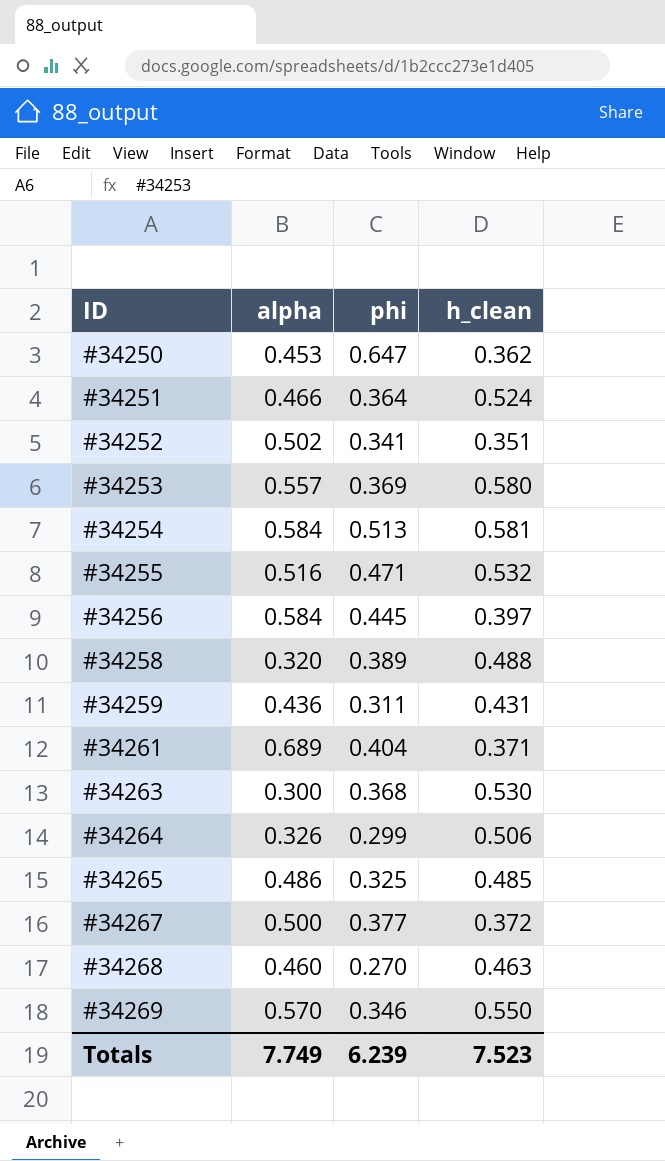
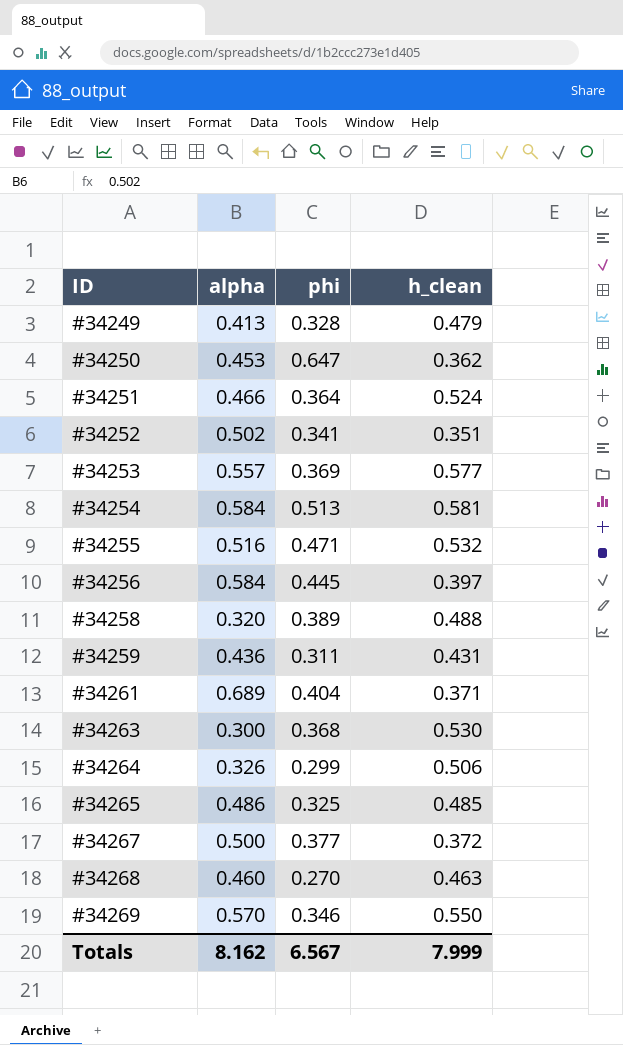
row #34249: none -> 0.413 | 0.328 | 0.479
#34253 | h_clean: 0.580 -> 0.577
Totals | alpha: 7.749 -> 8.162
Totals | phi: 6.239 -> 6.567
Totals | h_clean: 7.523 -> 7.999

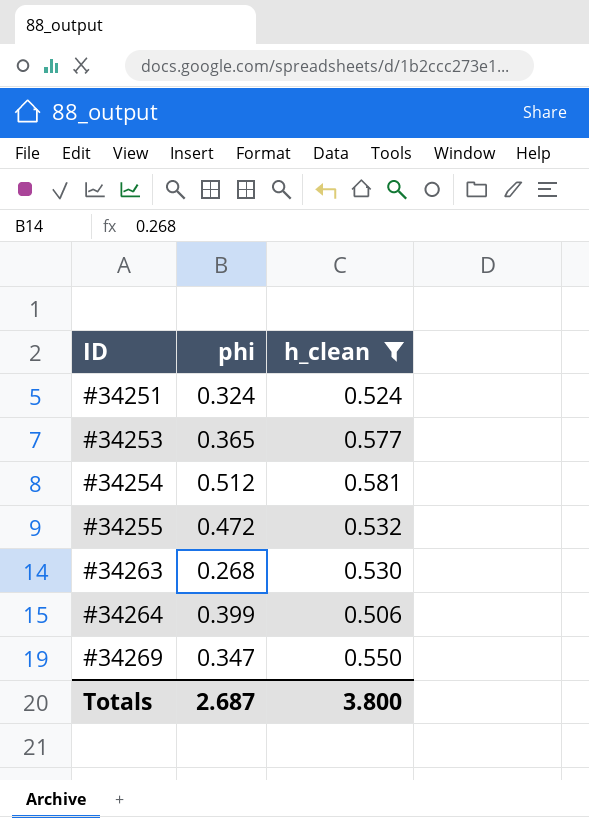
filter: none -> h_clean >= 0.506
column alpha | position: 2 -> none
#34251 | phi: 0.364 -> 0.324
#34253 | phi: 0.369 -> 0.365
#34254 | phi: 0.513 -> 0.512
#34255 | phi: 0.471 -> 0.472
#34263 | phi: 0.368 -> 0.268
#34264 | phi: 0.299 -> 0.399
#34269 | phi: 0.346 -> 0.347
Totals | phi: 6.567 -> 2.687
Totals | h_clean: 7.999 -> 3.800

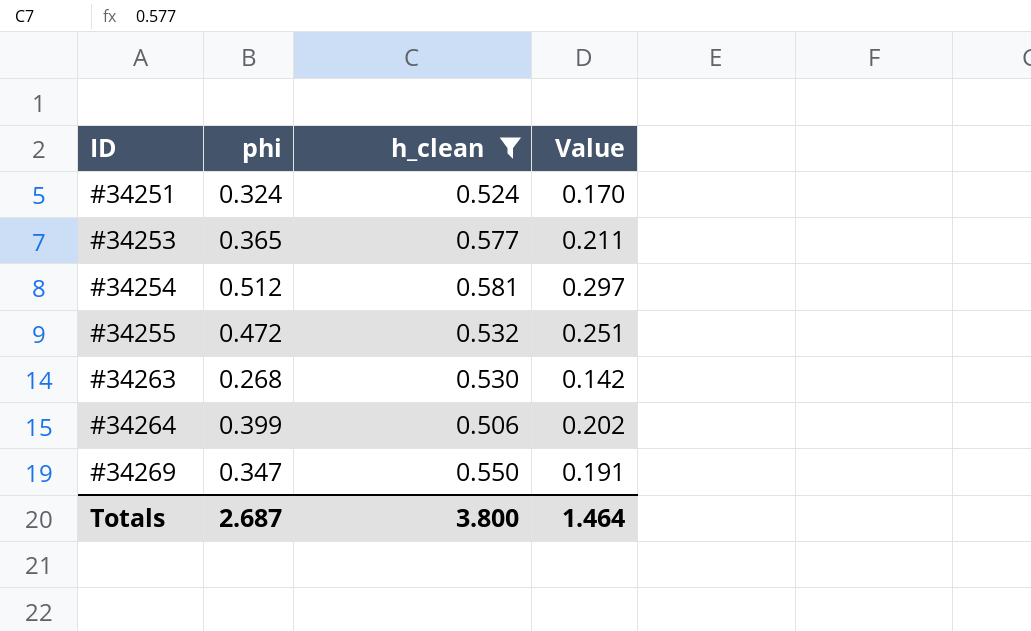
column Value | formula: none -> [phi] * [h_clean]

